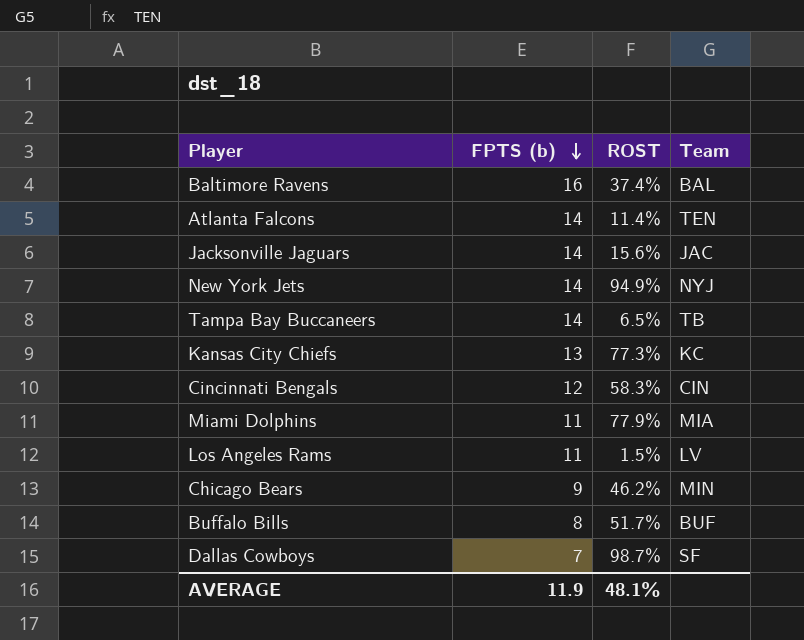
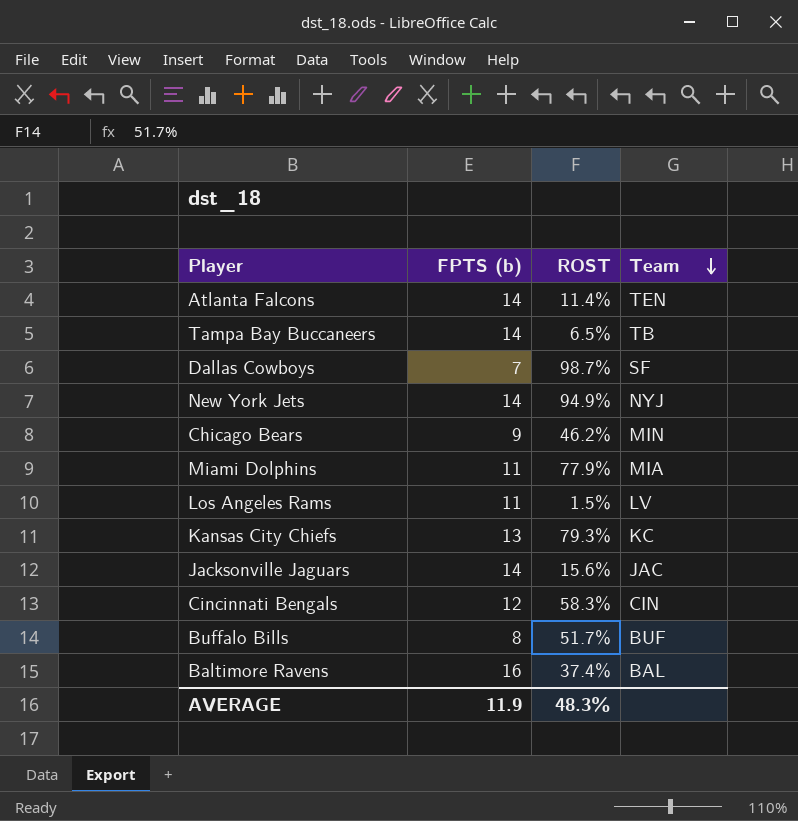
row order: FPTS (b) descending -> Team descending
Kansas City Chiefs | ROST: 77.3% -> 79.3%
AVERAGE | ROST: 48.1% -> 48.3%

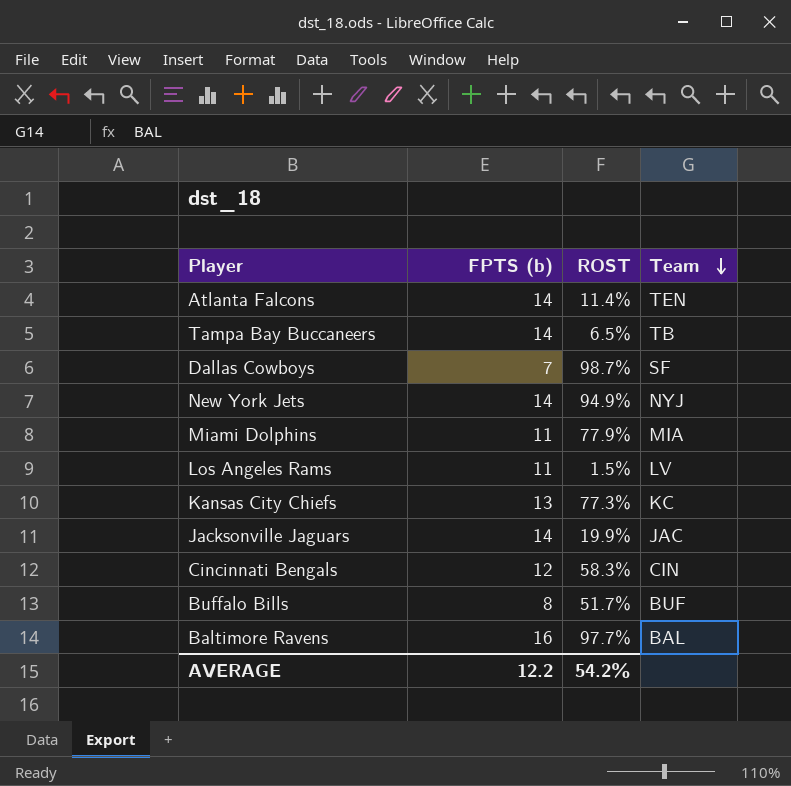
row Chicago Bears: 9 | 46.2% | MIN -> none
Kansas City Chiefs | ROST: 79.3% -> 77.3%
Jacksonville Jaguars | ROST: 15.6% -> 19.9%
Baltimore Ravens | ROST: 37.4% -> 97.7%
AVERAGE | FPTS (b): 11.9 -> 12.2
AVERAGE | ROST: 48.3% -> 54.2%

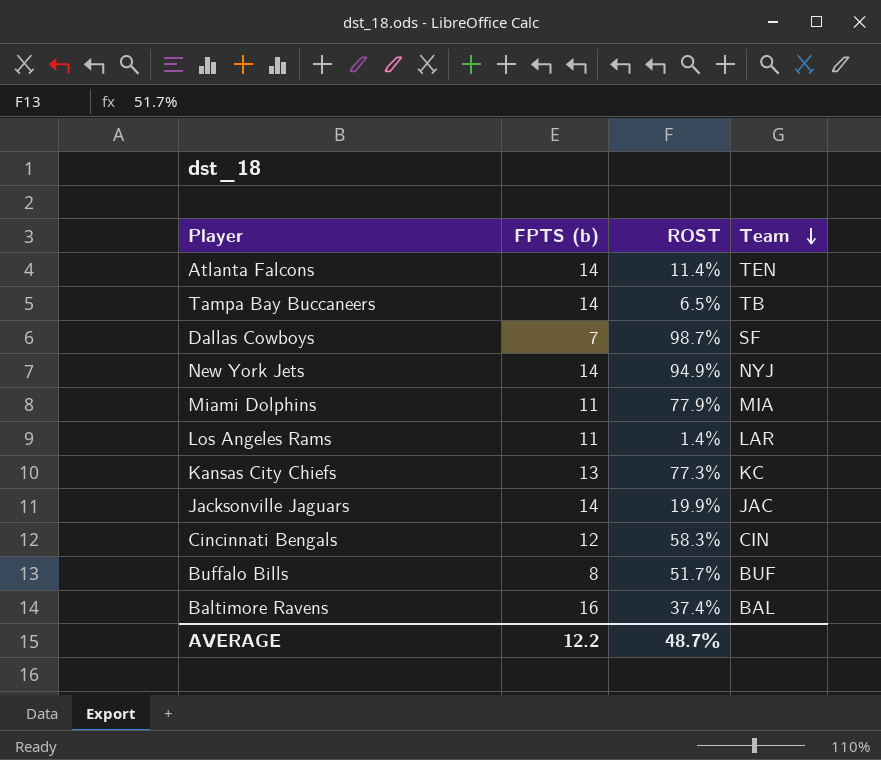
Los Angeles Rams | ROST: 1.5% -> 1.4%
Los Angeles Rams | Team: LV -> LAR
Baltimore Ravens | ROST: 97.7% -> 37.4%
AVERAGE | ROST: 54.2% -> 48.7%

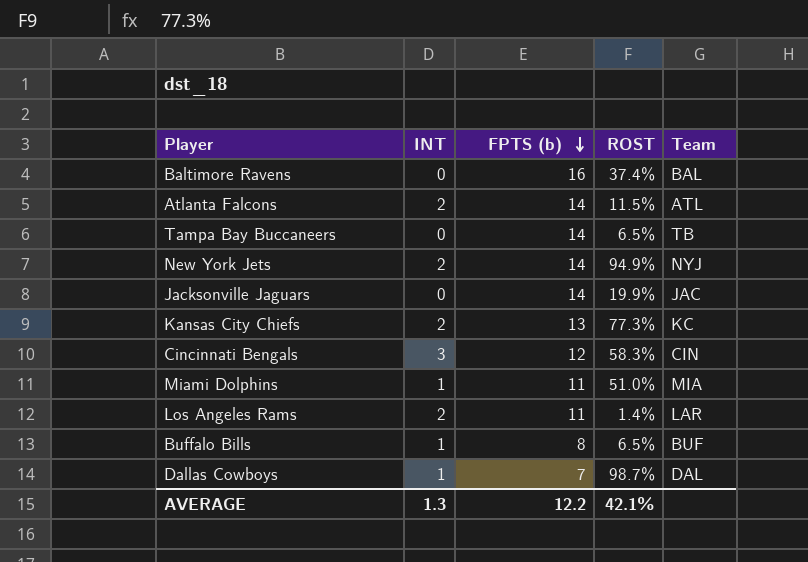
row order: Team descending -> FPTS (b) descending
column INT | position: none -> 2
Atlanta Falcons | ROST: 11.4% -> 11.5%
Atlanta Falcons | Team: TEN -> ATL
Miami Dolphins | ROST: 77.9% -> 51.0%
Buffalo Bills | ROST: 51.7% -> 6.5%
Dallas Cowboys | Team: SF -> DAL
AVERAGE | ROST: 48.7% -> 42.1%

